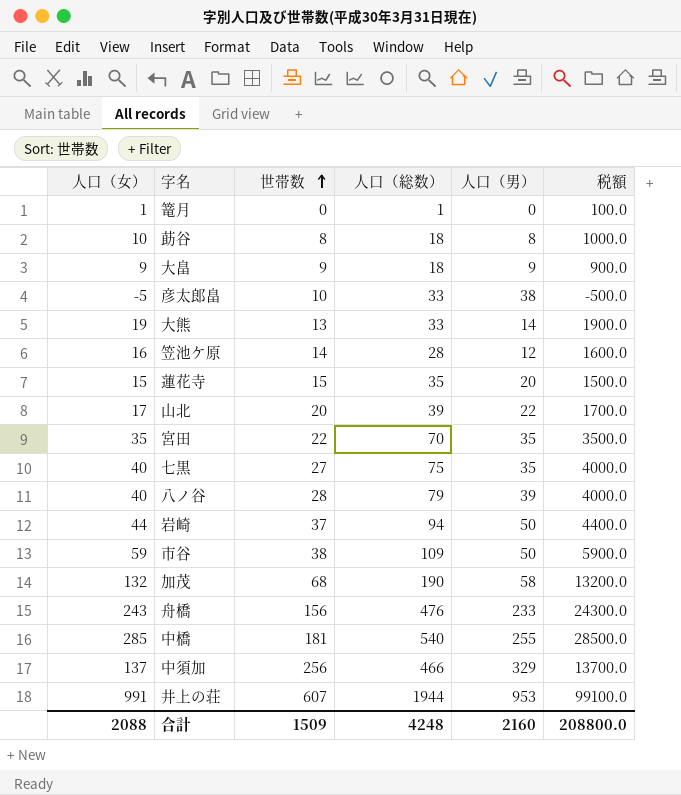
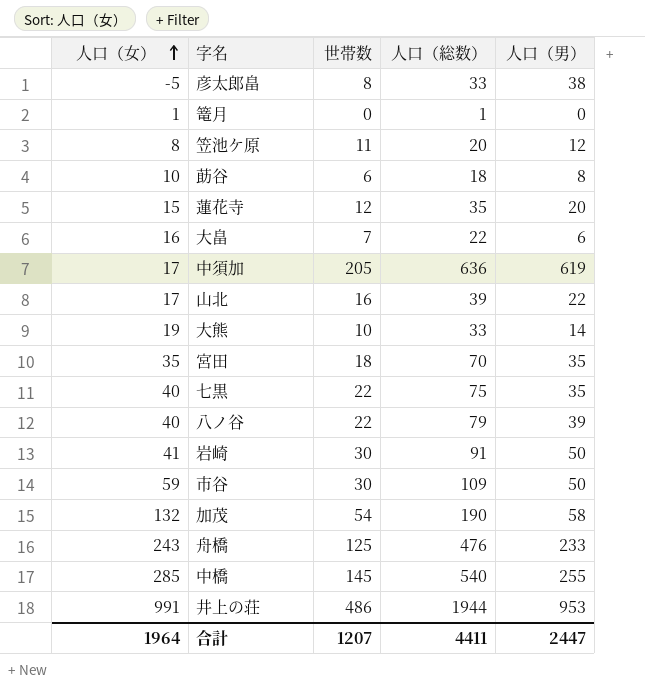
row order: 世帯数 ascending -> 人口（女） ascending
column 税額 | formula: [人口（女）] * 100 -> none
彦太郎畠 | 世帯数: 10 -> 8
笠池ケ原 | 人口（女）: 16 -> 8
笠池ケ原 | 世帯数: 14 -> 11
笠池ケ原 | 人口（総数）: 28 -> 20
莇谷 | 世帯数: 8 -> 6
蓮花寺 | 世帯数: 15 -> 12
大畠 | 人口（女）: 9 -> 16
大畠 | 世帯数: 9 -> 7
大畠 | 人口（総数）: 18 -> 22
大畠 | 人口（男）: 9 -> 6
中須加 | 人口（女）: 137 -> 17
中須加 | 世帯数: 256 -> 205
中須加 | 人口（総数）: 466 -> 636
中須加 | 人口（男）: 329 -> 619
山北 | 世帯数: 20 -> 16
大熊 | 世帯数: 13 -> 10
宮田 | 世帯数: 22 -> 18
七黒 | 世帯数: 27 -> 22
八ノ谷 | 世帯数: 28 -> 22
岩崎 | 人口（女）: 44 -> 41
岩崎 | 世帯数: 37 -> 30
岩崎 | 人口（総数）: 94 -> 91
市谷 | 世帯数: 38 -> 30
加茂 | 世帯数: 68 -> 54
舟橋 | 世帯数: 156 -> 125
中橋 | 世帯数: 181 -> 145
井上の荘 | 世帯数: 607 -> 486
合計 | 人口（女）: 2088 -> 1964
合計 | 世帯数: 1509 -> 1207
合計 | 人口（総数）: 4248 -> 4411
合計 | 人口（男）: 2160 -> 2447

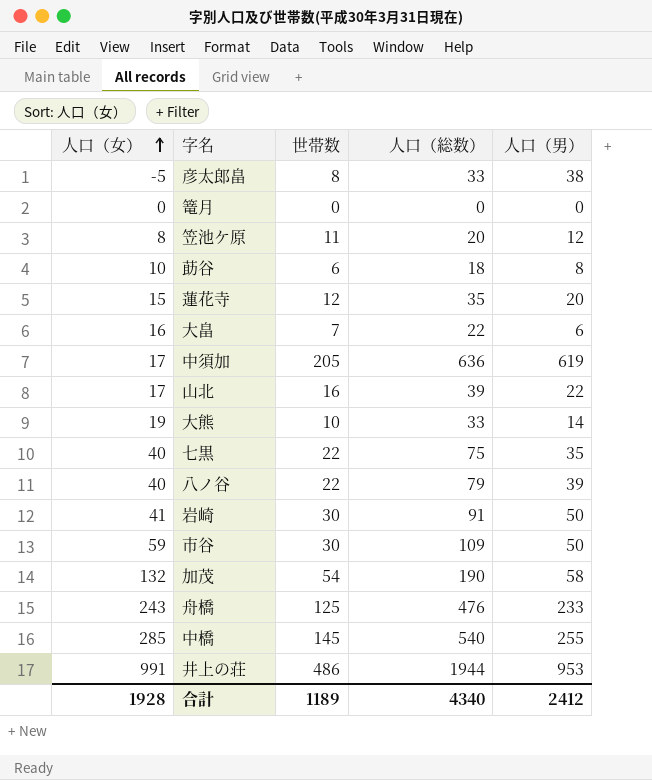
row 宮田: 35 | 18 | 70 | 35 -> none
篭月 | 人口（女）: 1 -> 0
篭月 | 人口（総数）: 1 -> 0
合計 | 人口（女）: 1964 -> 1928
合計 | 世帯数: 1207 -> 1189
合計 | 人口（総数）: 4411 -> 4340
合計 | 人口（男）: 2447 -> 2412

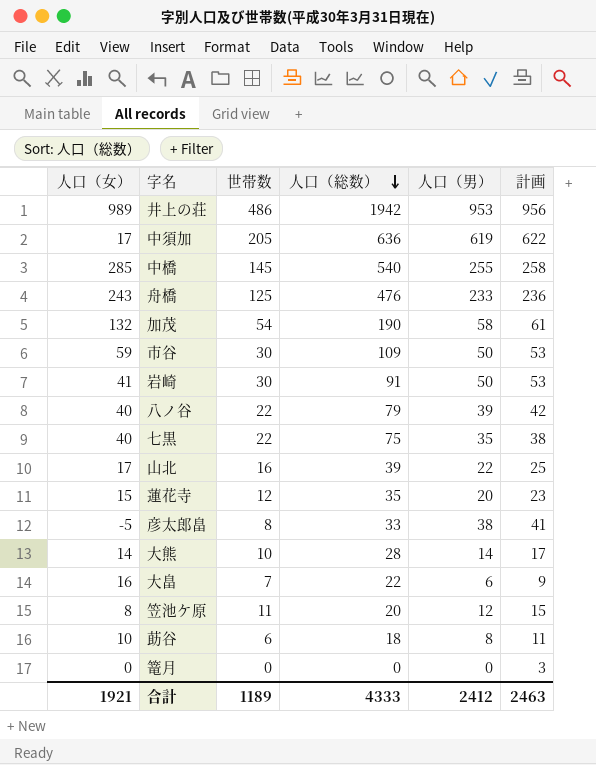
row order: 人口（女） ascending -> 人口（総数） descending
column 計画 | formula: none -> [人口（男）] + 3
井上の荘 | 人口（女）: 991 -> 989
井上の荘 | 人口（総数）: 1944 -> 1942
大熊 | 人口（女）: 19 -> 14
大熊 | 人口（総数）: 33 -> 28
合計 | 人口（女）: 1928 -> 1921
合計 | 人口（総数）: 4340 -> 4333

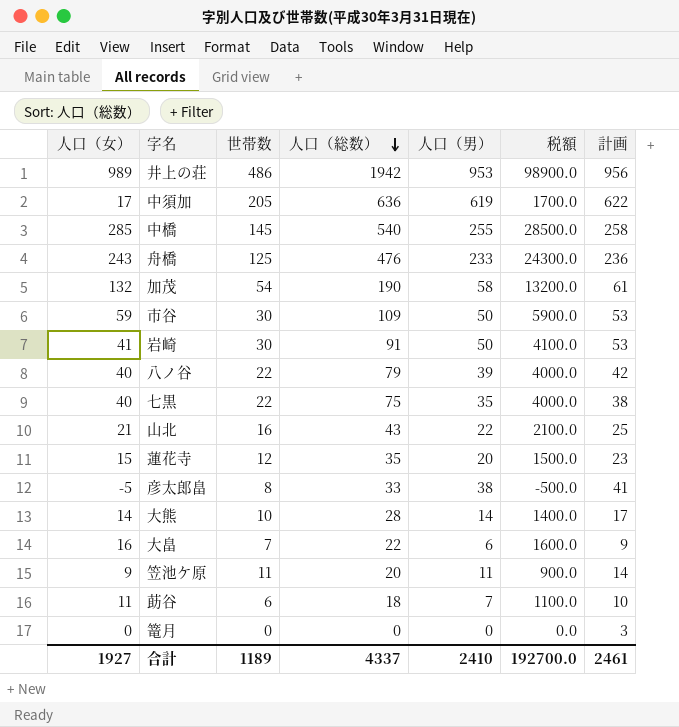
column 税額 | formula: none -> [人口（女）] * 100
山北 | 人口（女）: 17 -> 21
山北 | 人口（総数）: 39 -> 43
笠池ケ原 | 人口（女）: 8 -> 9
笠池ケ原 | 人口（男）: 12 -> 11
笠池ケ原 | 計画: 15 -> 14
莇谷 | 人口（女）: 10 -> 11
莇谷 | 人口（男）: 8 -> 7
莇谷 | 計画: 11 -> 10
合計 | 人口（女）: 1921 -> 1927
合計 | 人口（総数）: 4333 -> 4337
合計 | 人口（男）: 2412 -> 2410
合計 | 計画: 2463 -> 2461

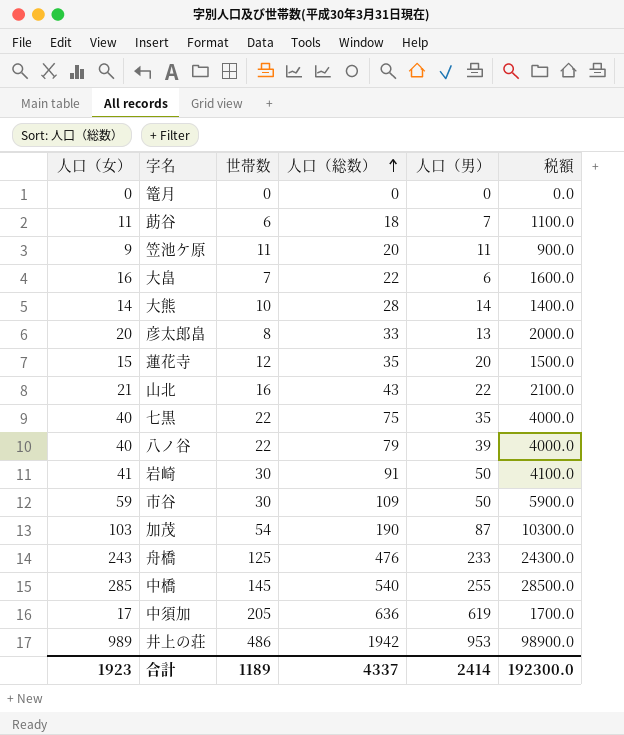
row order: 人口（総数） descending -> 人口（総数） ascending
column 計画 | formula: [人口（男）] + 3 -> none
彦太郎畠 | 人口（女）: -5 -> 20
彦太郎畠 | 人口（男）: 38 -> 13
彦太郎畠 | 税額: -500.0 -> 2000.0
加茂 | 人口（女）: 132 -> 103
加茂 | 人口（男）: 58 -> 87
加茂 | 税額: 13200.0 -> 10300.0
合計 | 人口（女）: 1927 -> 1923
合計 | 人口（男）: 2410 -> 2414
合計 | 税額: 192700.0 -> 192300.0

